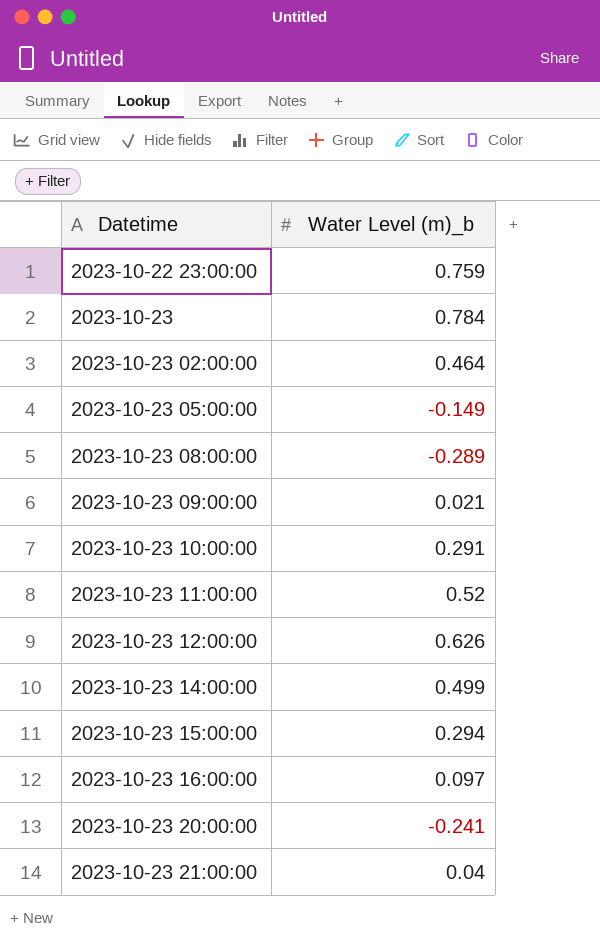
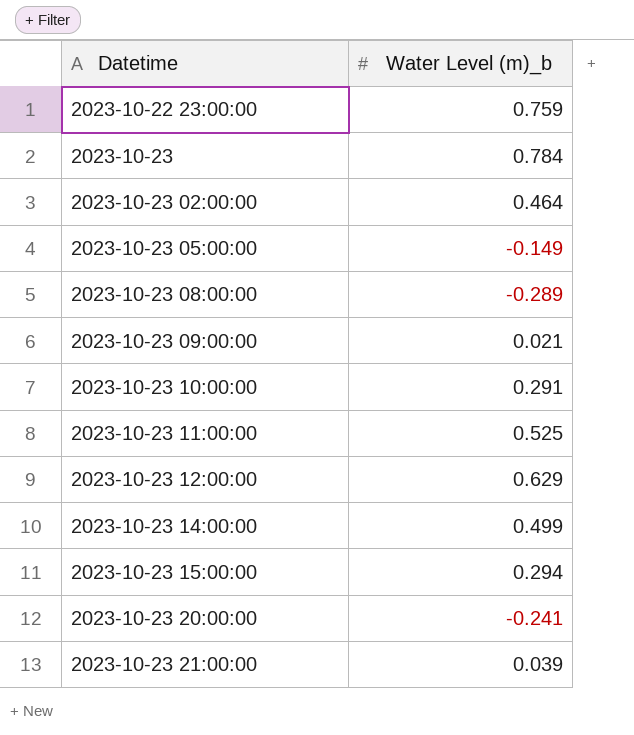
row 2023-10-23 16:00:00: 0.097 -> none
2023-10-23 11:00:00 | Water Level (m)_b: 0.52 -> 0.525
2023-10-23 12:00:00 | Water Level (m)_b: 0.626 -> 0.629
2023-10-23 21:00:00 | Water Level (m)_b: 0.04 -> 0.039

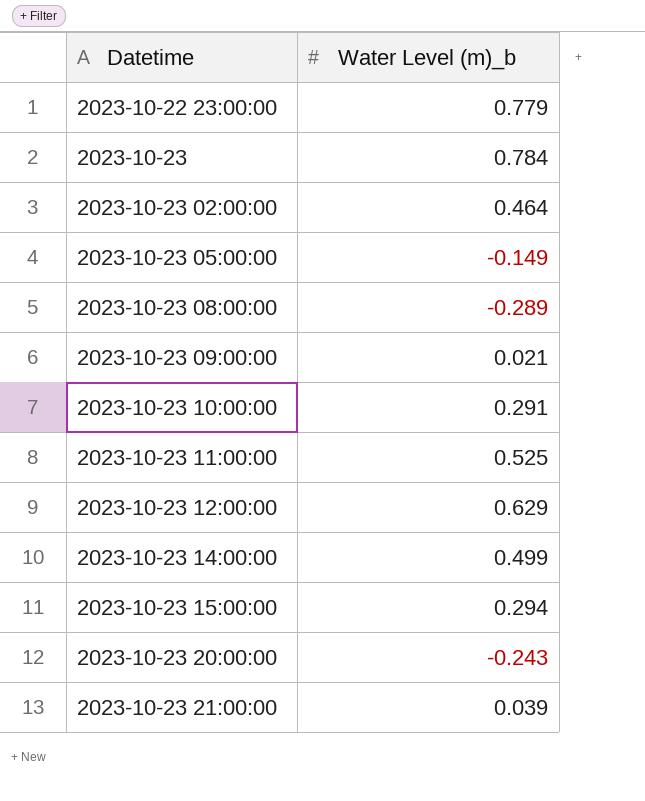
2023-10-22 23:00:00 | Water Level (m)_b: 0.759 -> 0.779
2023-10-23 20:00:00 | Water Level (m)_b: -0.241 -> -0.243

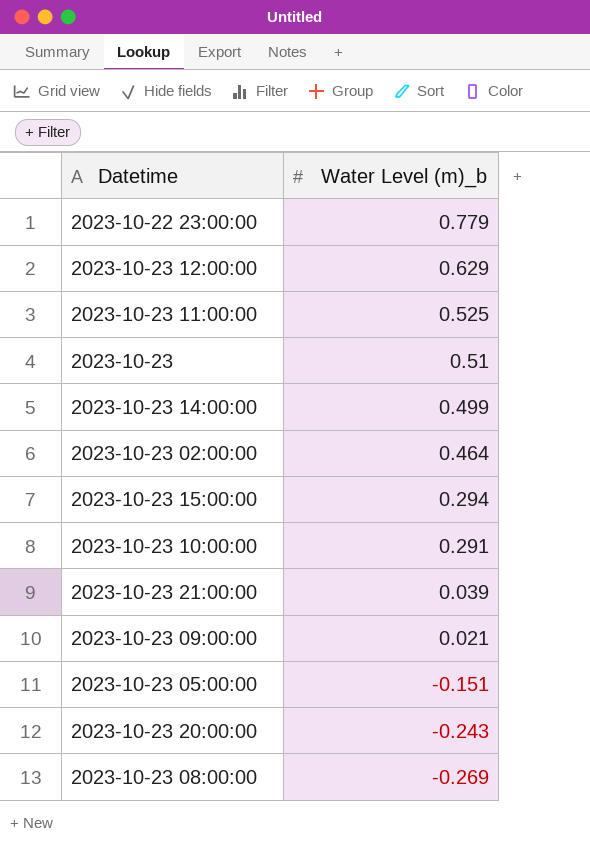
row order: Datetime ascending -> Water Level (m)_b descending
2023-10-23 | Water Level (m)_b: 0.784 -> 0.51
2023-10-23 05:00:00 | Water Level (m)_b: -0.149 -> -0.151
2023-10-23 08:00:00 | Water Level (m)_b: -0.289 -> -0.269

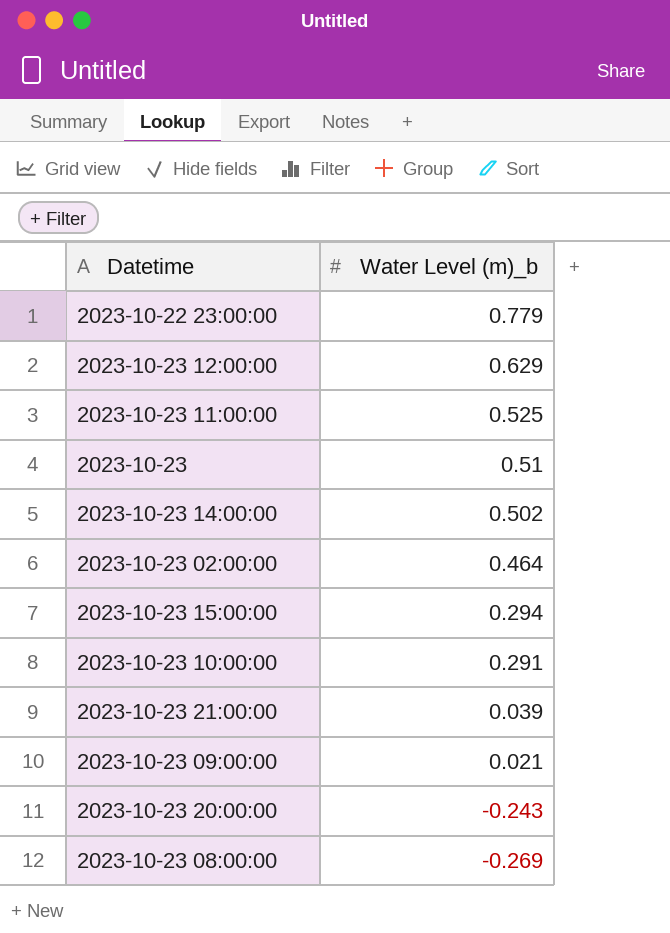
row 2023-10-23 05:00:00: -0.151 -> none
2023-10-23 14:00:00 | Water Level (m)_b: 0.499 -> 0.502

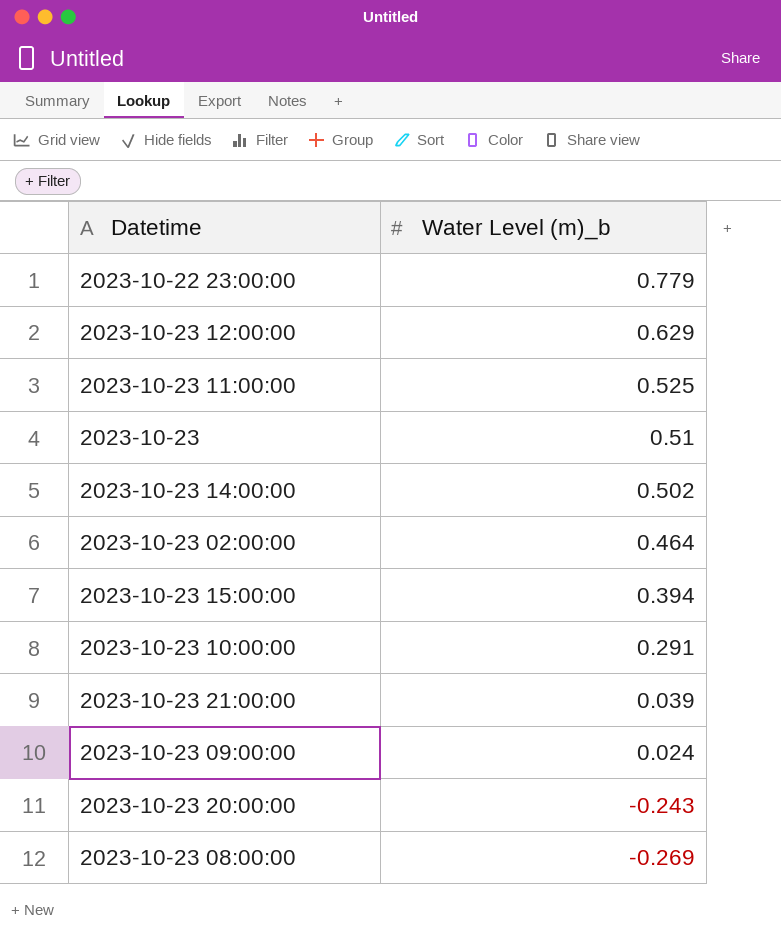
2023-10-23 15:00:00 | Water Level (m)_b: 0.294 -> 0.394
2023-10-23 09:00:00 | Water Level (m)_b: 0.021 -> 0.024

